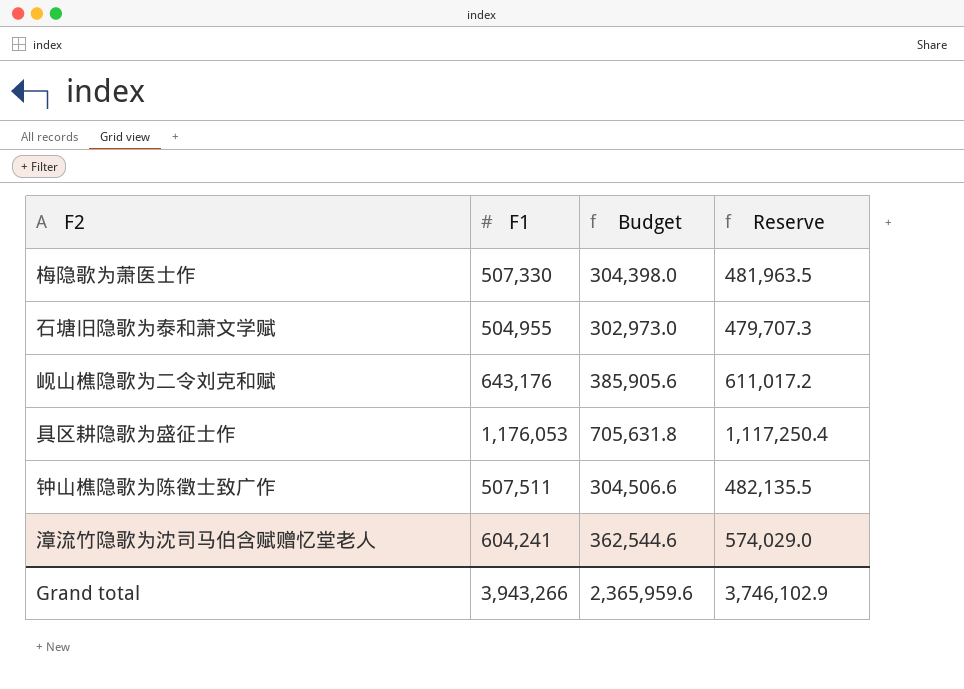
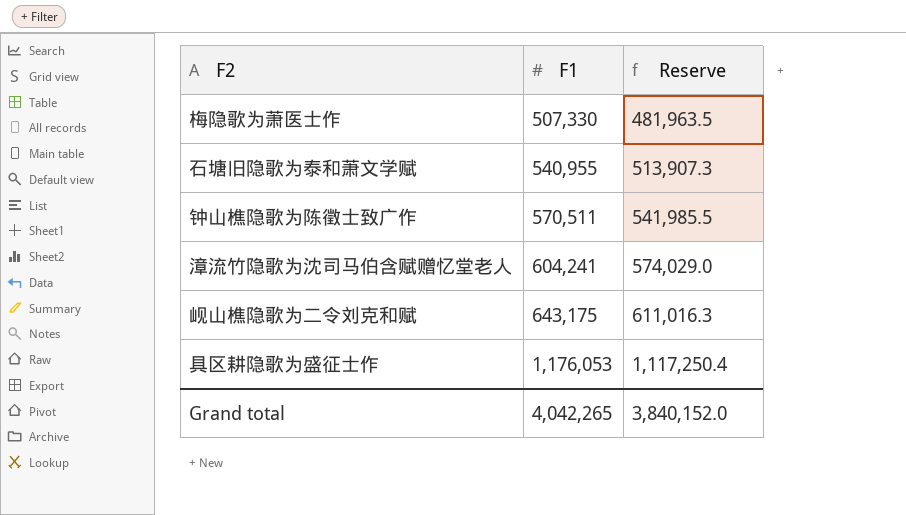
row order: none -> F1 ascending
column Budget | formula: [F1] * 0.6 -> none
石塘旧隐歌为泰和萧文学赋 | F1: 504,955 -> 540,955
石塘旧隐歌为泰和萧文学赋 | Reserve: 479,707.3 -> 513,907.3
钟山樵隐歌为陈徵士致广作 | F1: 507,511 -> 570,511
钟山樵隐歌为陈徵士致广作 | Reserve: 482,135.5 -> 541,985.5
岘山樵隐歌为二令刘克和赋 | F1: 643,176 -> 643,175
岘山樵隐歌为二令刘克和赋 | Reserve: 611,017.2 -> 611,016.3
Grand total | F1: 3,943,266 -> 4,042,265
Grand total | Reserve: 3,746,102.9 -> 3,840,152.0

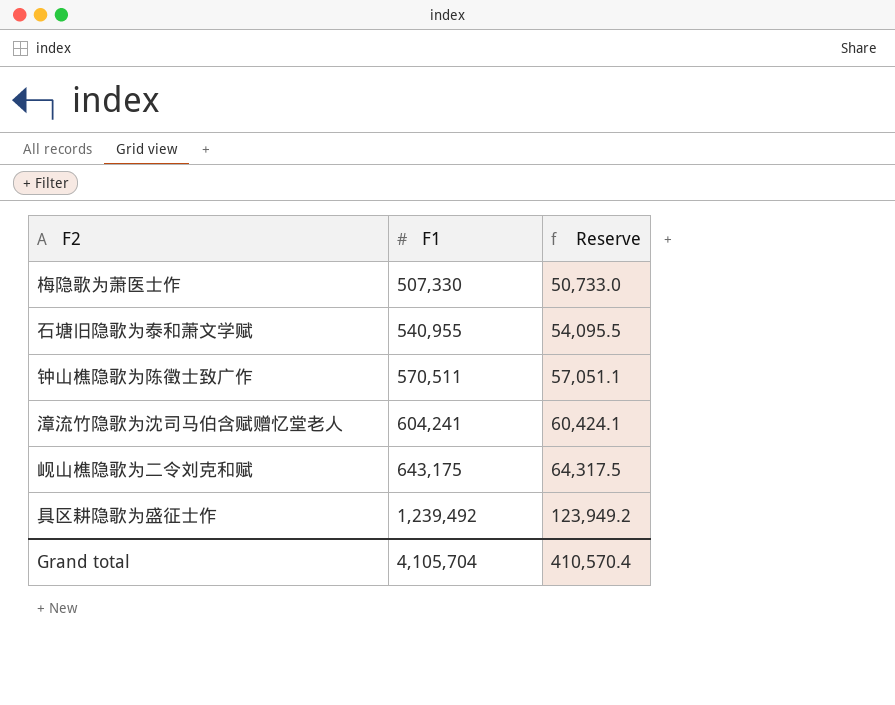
column Reserve | formula: [F1] * 0.95 -> [F1] * 0.1
具区耕隐歌为盛征士作 | F1: 1,176,053 -> 1,239,492
Grand total | F1: 4,042,265 -> 4,105,704
Grand total | Reserve: 3,840,152.0 -> 410,570.4

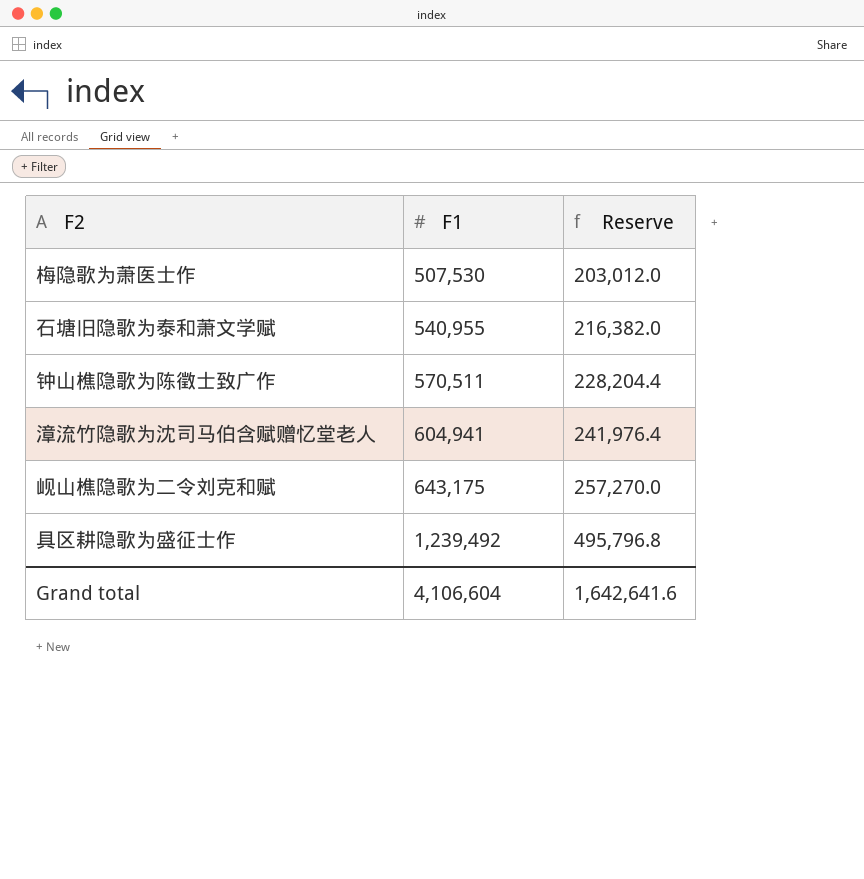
column Reserve | formula: [F1] * 0.1 -> [F1] * 0.4
梅隐歌为萧医士作 | F1: 507,330 -> 507,530
漳流竹隐歌为沈司马伯含赋赠忆堂老人 | F1: 604,241 -> 604,941
Grand total | F1: 4,105,704 -> 4,106,604
Grand total | Reserve: 410,570.4 -> 1,642,641.6

